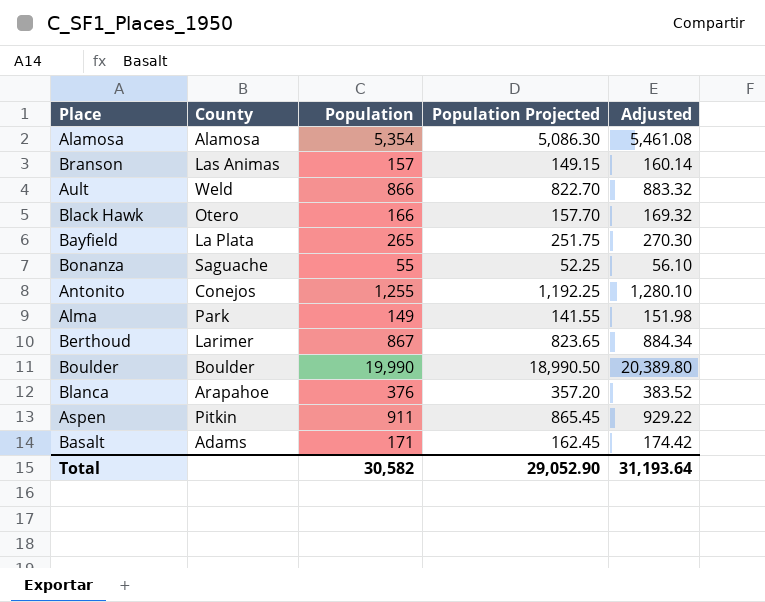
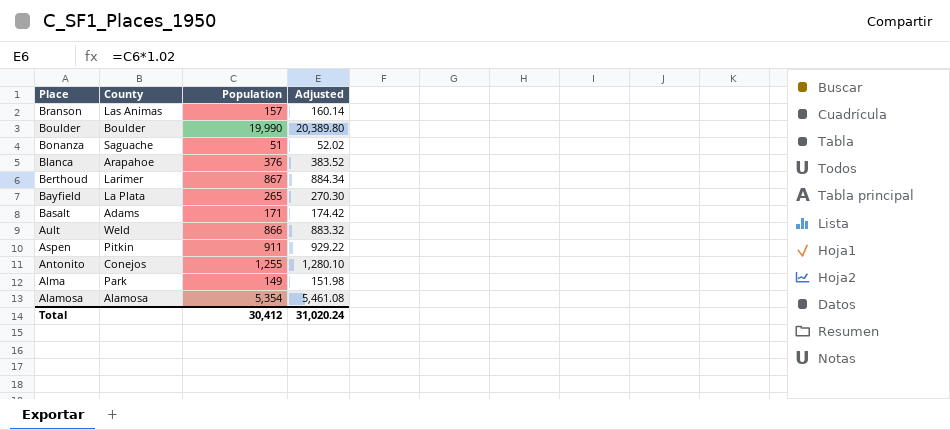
row order: none -> Place descending
column Population Projected | formula: [Population] * 0.95 -> none
row Black Hawk: Otero | 166 | 157.70 | 169.32 -> none
Bonanza | Population: 55 -> 51
Bonanza | Adjusted: 56.10 -> 52.02
Total | Population: 30,582 -> 30,412
Total | Adjusted: 31,193.64 -> 31,020.24

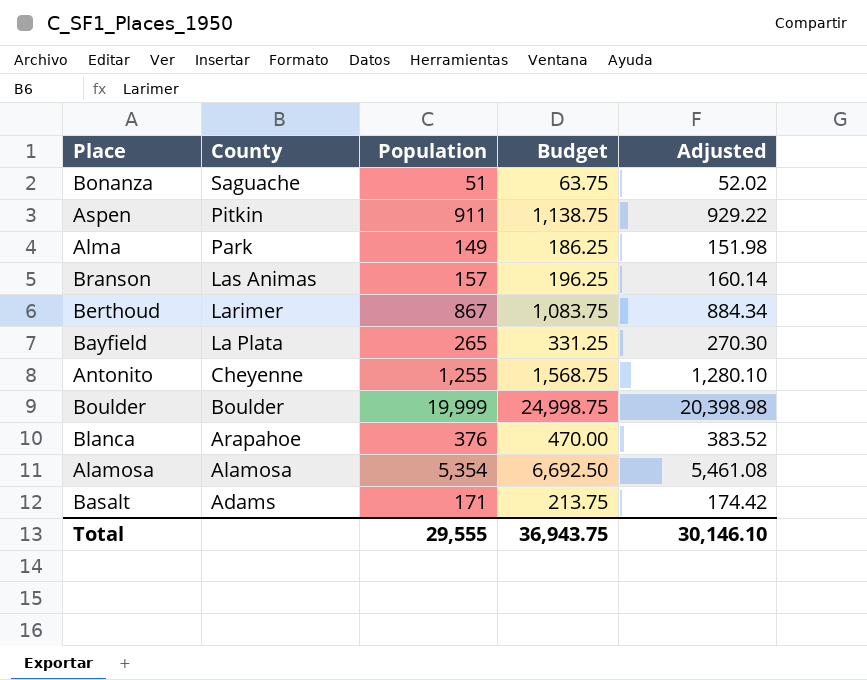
row order: Place descending -> County descending
column Budget | formula: none -> [Population] * 1.25
row Ault: Weld | 866 | 883.32 -> none
Antonito | County: Conejos -> Cheyenne
Boulder | Population: 19,990 -> 19,999
Boulder | Adjusted: 20,389.80 -> 20,398.98
Total | Population: 30,412 -> 29,555
Total | Adjusted: 31,020.24 -> 30,146.10

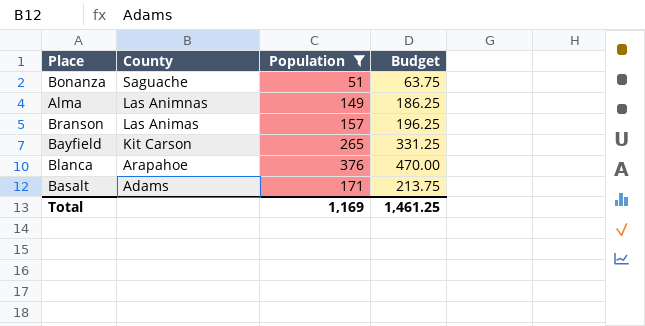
filter: none -> Population <= 376
column Adjusted | formula: [Population] * 1.02 -> none
Alma | County: Park -> Las Animnas
Bayfield | County: La Plata -> Kit Carson
Total | Population: 29,555 -> 1,169
Total | Budget: 36,943.75 -> 1,461.25

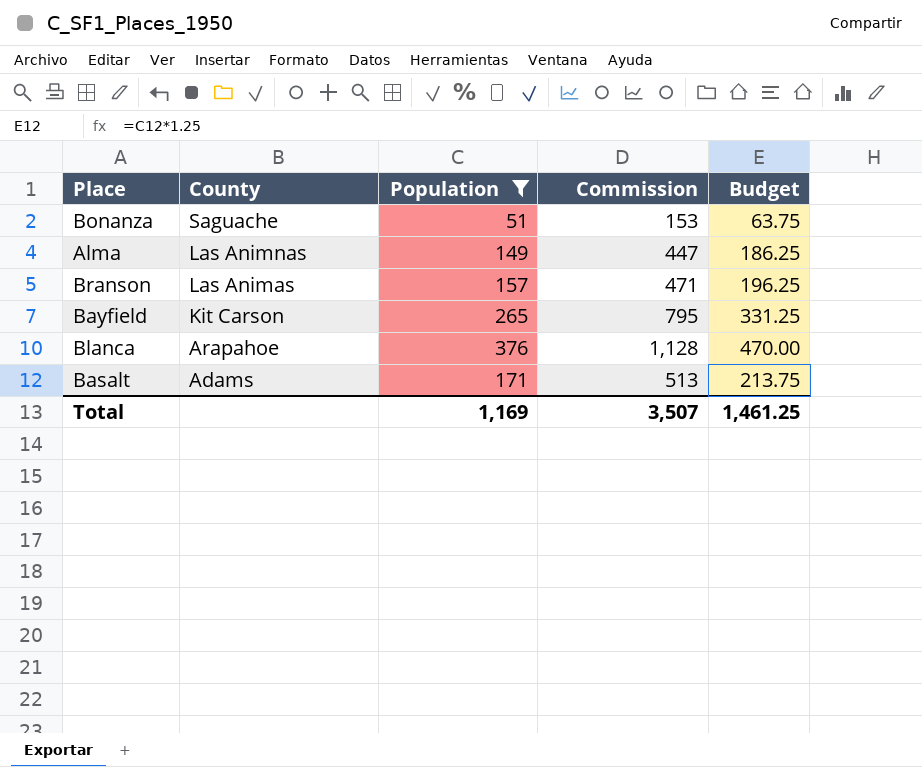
column Commission | formula: none -> [Population] * 3

